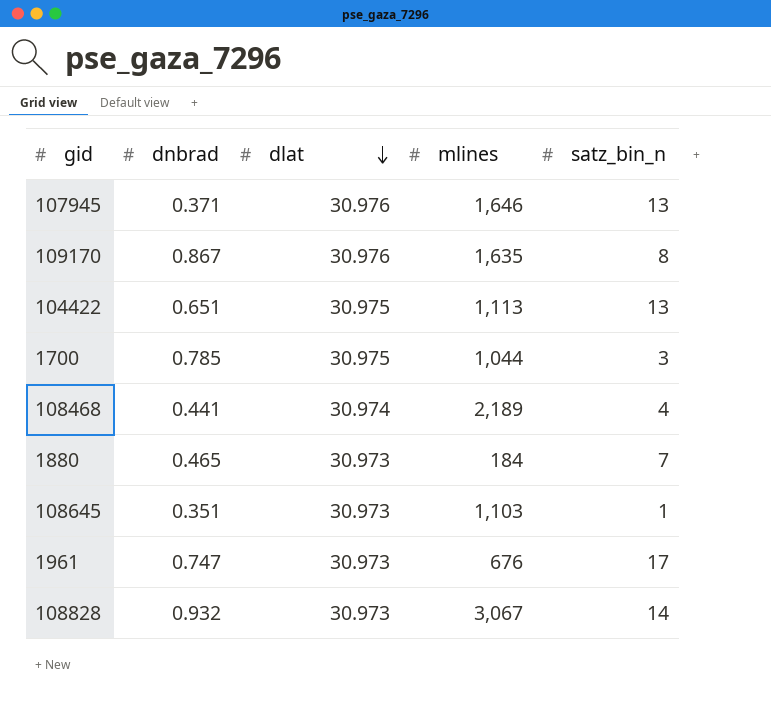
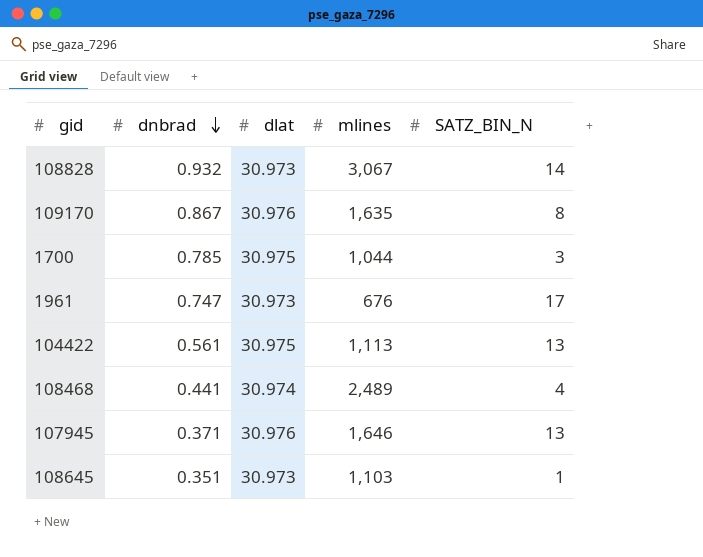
row order: dlat descending -> dnbrad descending
column name: satz_bin_n -> SATZ_BIN_N
row 1880: 0.465 | 30.973 | 184 | 7 -> none
104422 | dnbrad: 0.651 -> 0.561
108468 | mlines: 2,189 -> 2,489

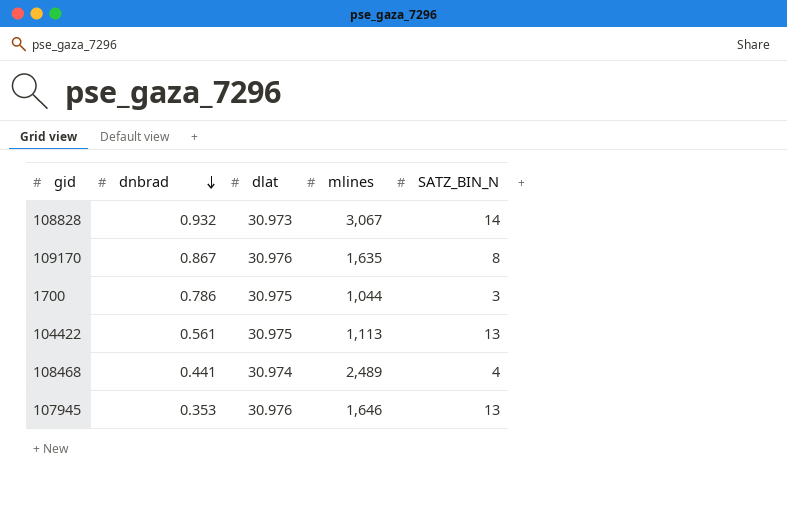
row 1961: 0.747 | 30.973 | 676 | 17 -> none
row 108645: 0.351 | 30.973 | 1,103 | 1 -> none
1700 | dnbrad: 0.785 -> 0.786
107945 | dnbrad: 0.371 -> 0.353

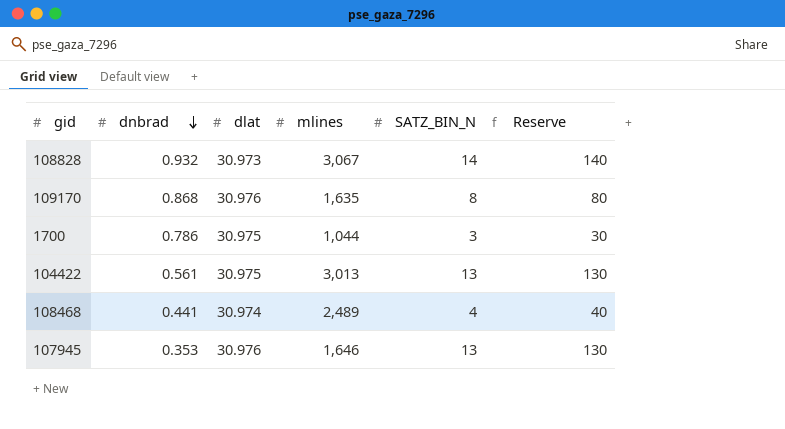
column Reserve | formula: none -> [SATZ_BIN_N] * 10
109170 | dnbrad: 0.867 -> 0.868
104422 | mlines: 1,113 -> 3,013

